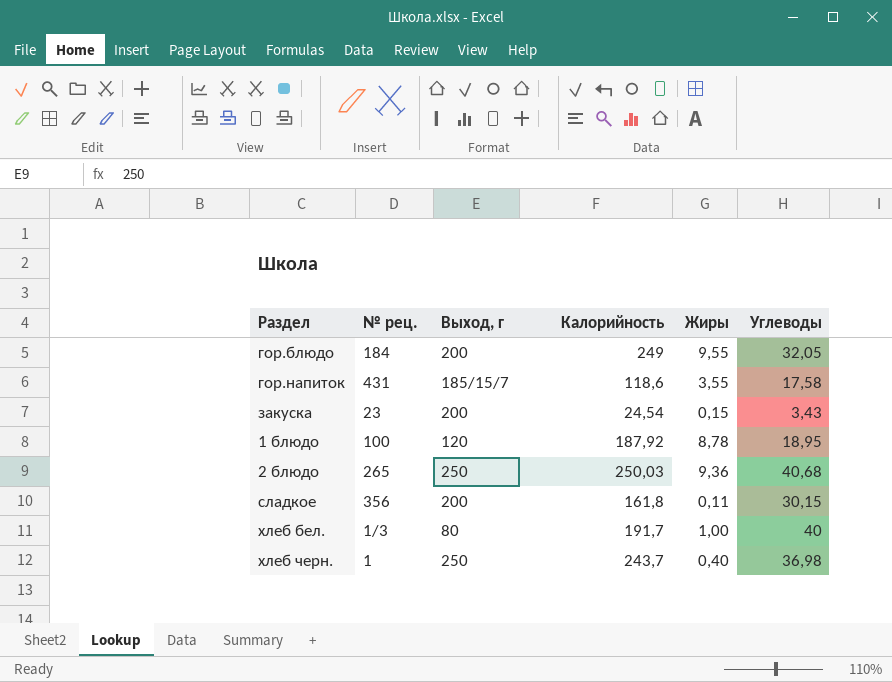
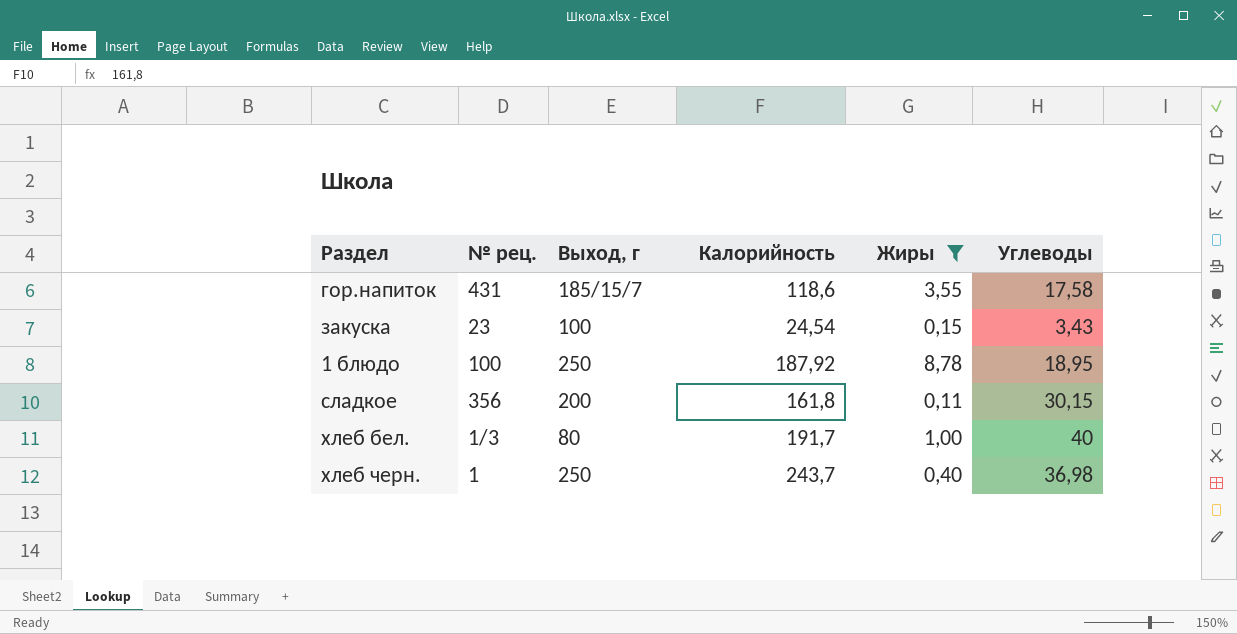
filter: none -> Жиры <= 8,78
закуска | Выход, г: 200 -> 100
1 блюдо | Выход, г: 120 -> 250

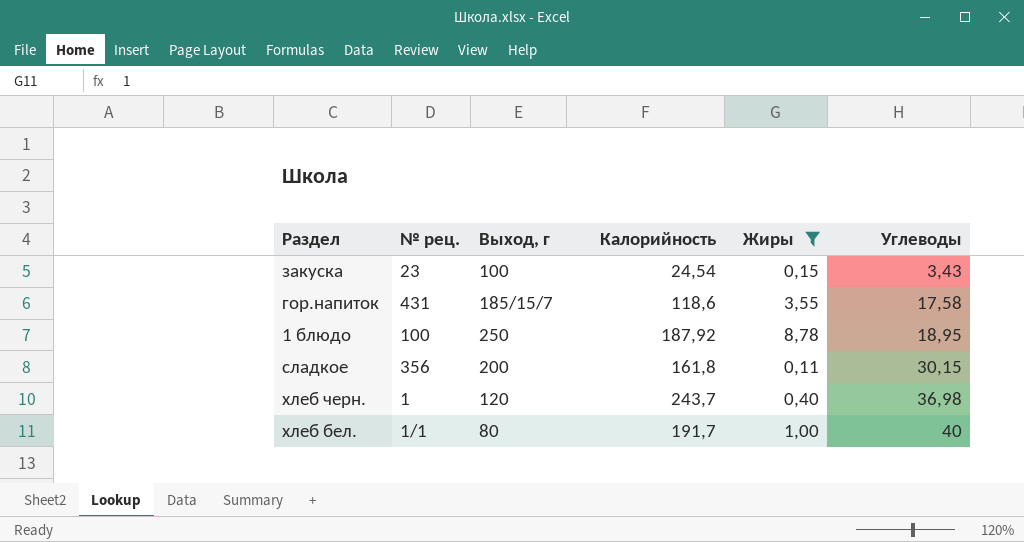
row order: none -> Углеводы ascending
хлеб черн. | Выход, г: 250 -> 120
хлеб бел. | № рец.: 1/3 -> 1/1

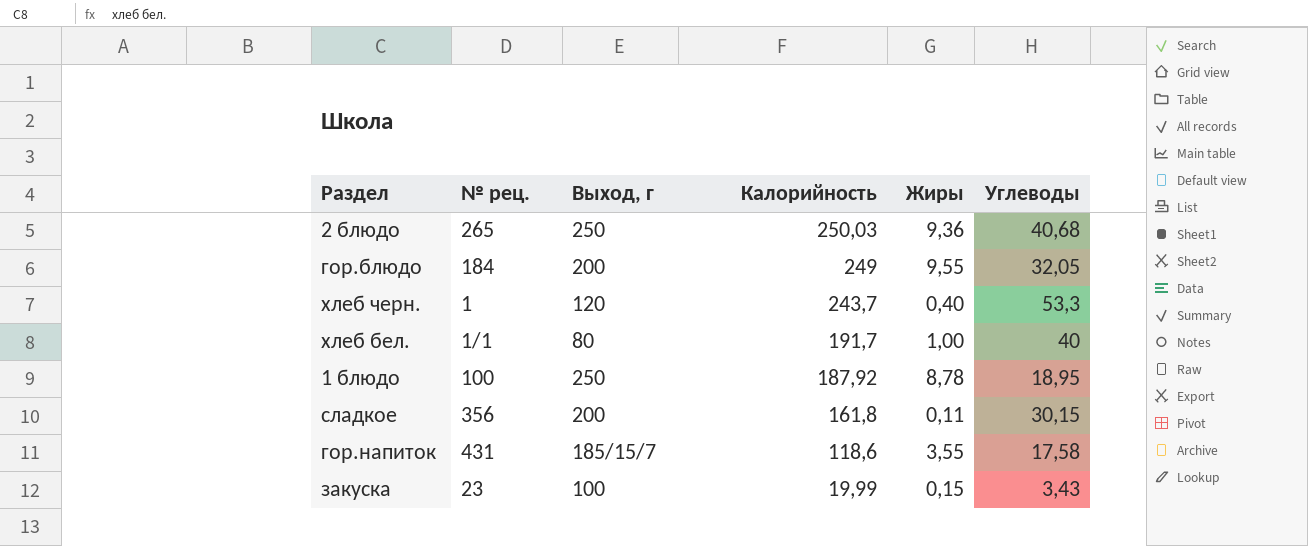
filter: Жиры <= 8,78 -> none
row order: Углеводы ascending -> Калорийность descending
хлеб черн. | Углеводы: 36,98 -> 53,3
закуска | Калорийность: 24,54 -> 19,99

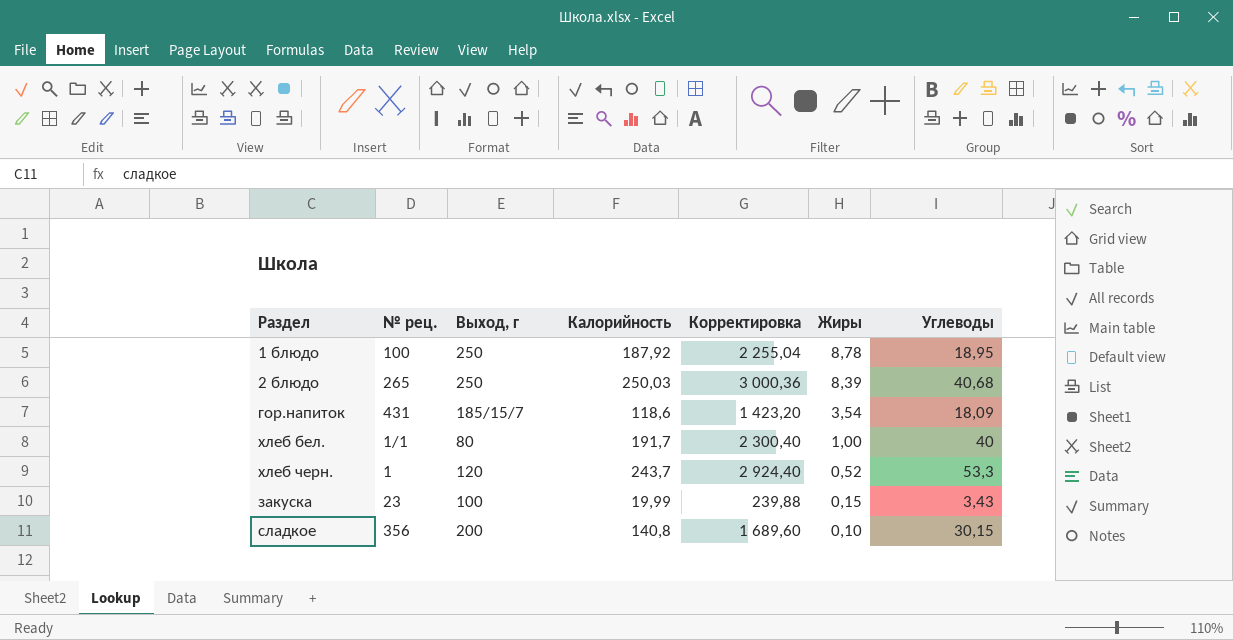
row order: Калорийность descending -> Жиры descending
column Корректировка | formula: none -> [Калорийность] * 12
row гор.блюдо: 184 | 200 | 249 | 9,55 | 32,05 -> none
2 блюдо | Жиры: 9,36 -> 8,39
гор.напиток | Жиры: 3,55 -> 3,54
гор.напиток | Углеводы: 17,58 -> 18,09
хлеб черн. | Жиры: 0,40 -> 0,52
сладкое | Калорийность: 161,8 -> 140,8
сладкое | Жиры: 0,11 -> 0,10

